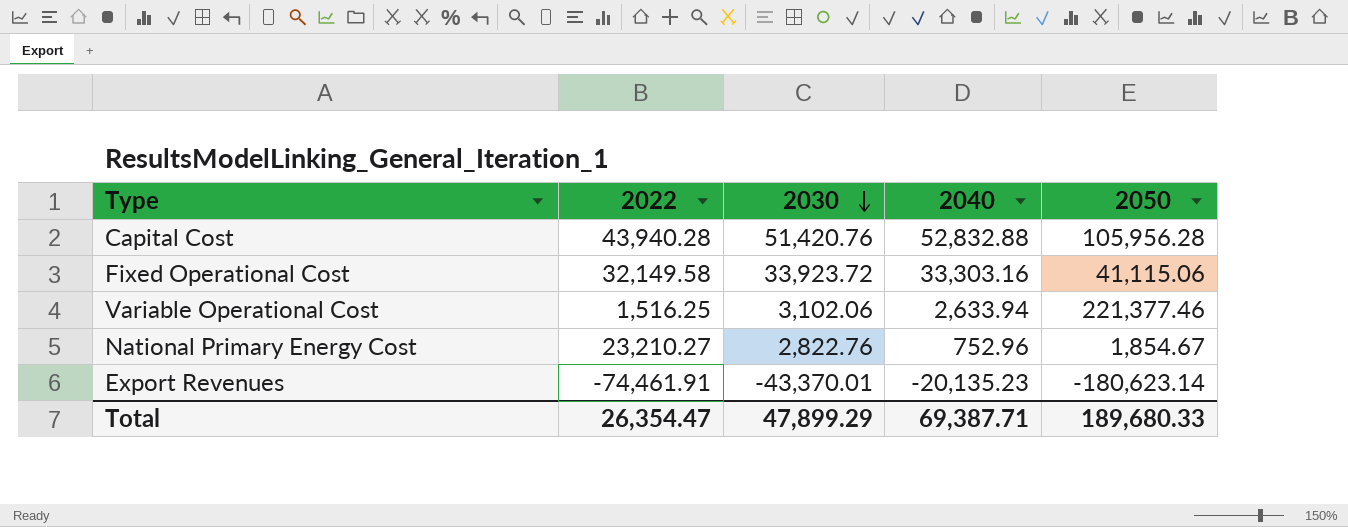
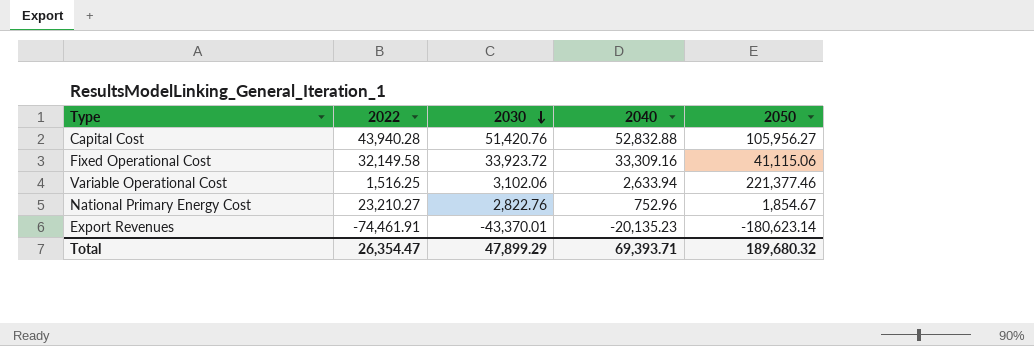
Capital Cost | 2050: 105,956.28 -> 105,956.27
Fixed Operational Cost | 2040: 33,303.16 -> 33,309.16
Total | 2040: 69,387.71 -> 69,393.71
Total | 2050: 189,680.33 -> 189,680.32

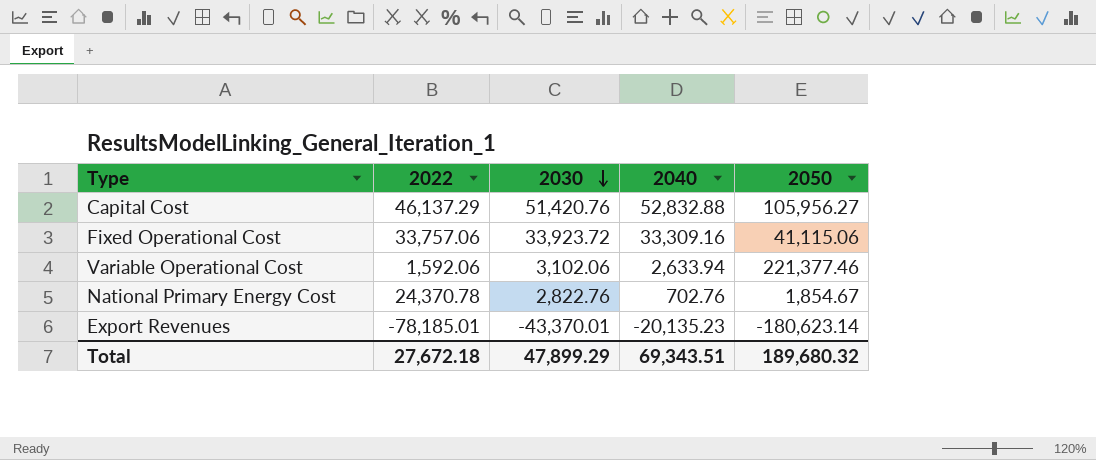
Capital Cost | 2022: 43,940.28 -> 46,137.29
Fixed Operational Cost | 2022: 32,149.58 -> 33,757.06
Variable Operational Cost | 2022: 1,516.25 -> 1,592.06
National Primary Energy Cost | 2022: 23,210.27 -> 24,370.78
National Primary Energy Cost | 2040: 752.96 -> 702.76
Export Revenues | 2022: -74,461.91 -> -78,185.01
Total | 2022: 26,354.47 -> 27,672.18
Total | 2040: 69,393.71 -> 69,343.51

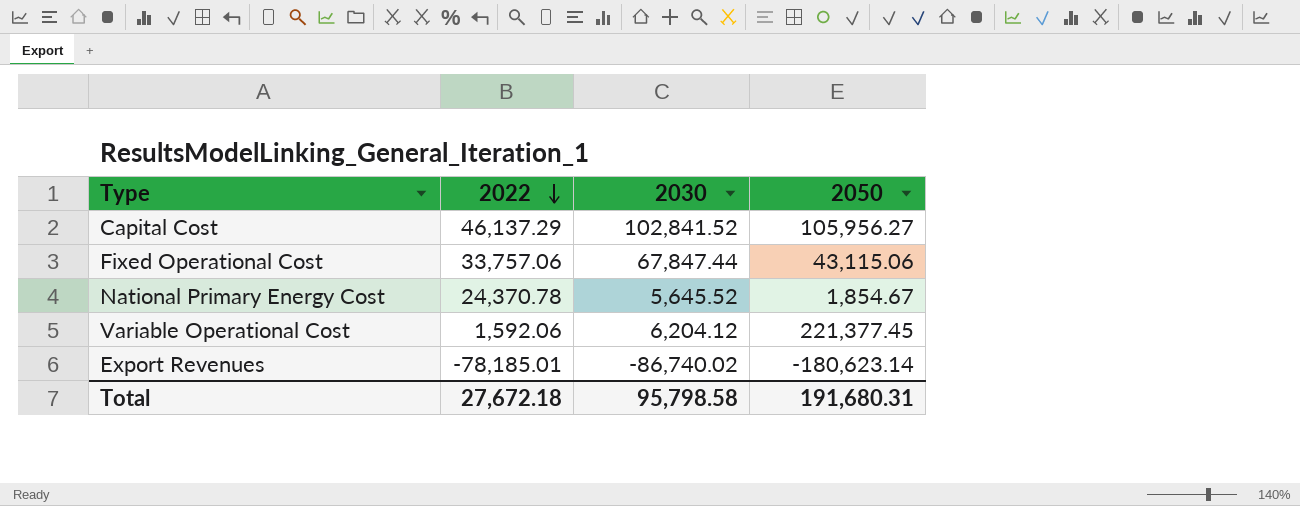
row order: 2030 descending -> 2022 descending
column 2040 | position: 4 -> none
Capital Cost | 2030: 51,420.76 -> 102,841.52
Fixed Operational Cost | 2030: 33,923.72 -> 67,847.44
Fixed Operational Cost | 2050: 41,115.06 -> 43,115.06
National Primary Energy Cost | 2030: 2,822.76 -> 5,645.52
Variable Operational Cost | 2030: 3,102.06 -> 6,204.12
Variable Operational Cost | 2050: 221,377.46 -> 221,377.45
Export Revenues | 2030: -43,370.01 -> -86,740.02
Total | 2030: 47,899.29 -> 95,798.58
Total | 2050: 189,680.32 -> 191,680.31

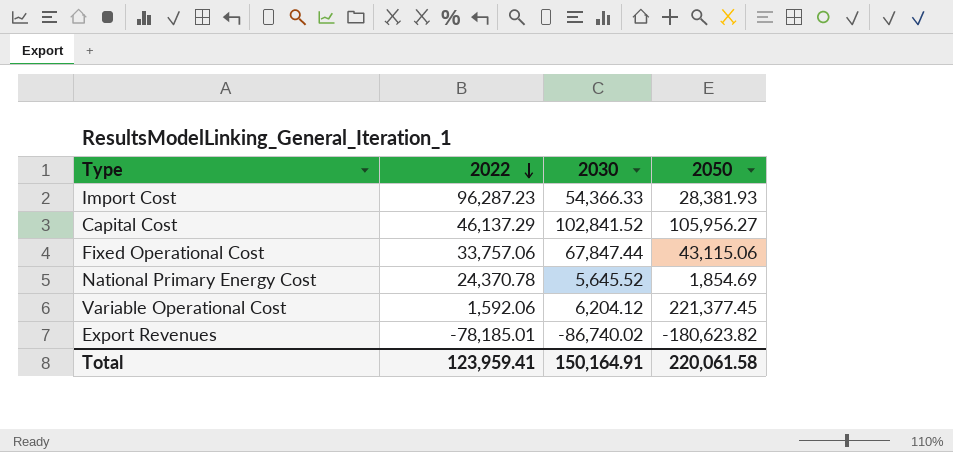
row Import Cost: none -> 96,287.23 | 54,366.33 | 28,381.93
National Primary Energy Cost | 2050: 1,854.67 -> 1,854.69
Export Revenues | 2050: -180,623.14 -> -180,623.82
Total | 2022: 27,672.18 -> 123,959.41
Total | 2030: 95,798.58 -> 150,164.91
Total | 2050: 191,680.31 -> 220,061.58

